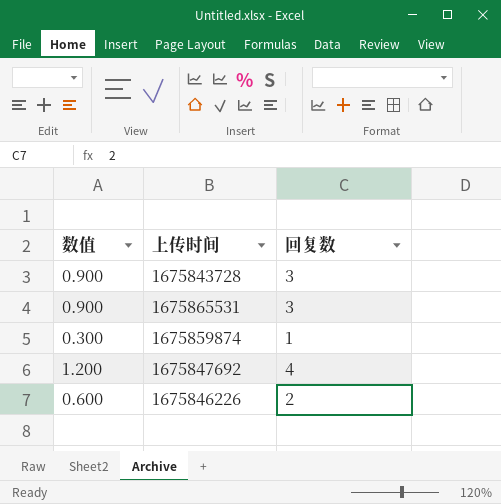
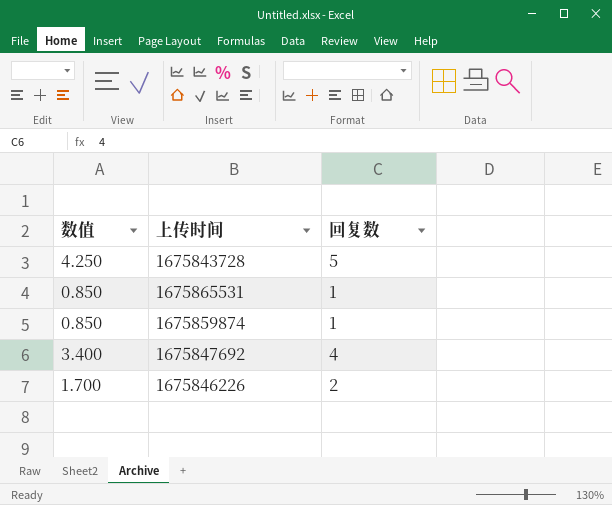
column 数值 | formula: [回复数] * 0.3 -> [回复数] * 0.85
1675843728 | 回复数: 3 -> 5
1675865531 | 回复数: 3 -> 1

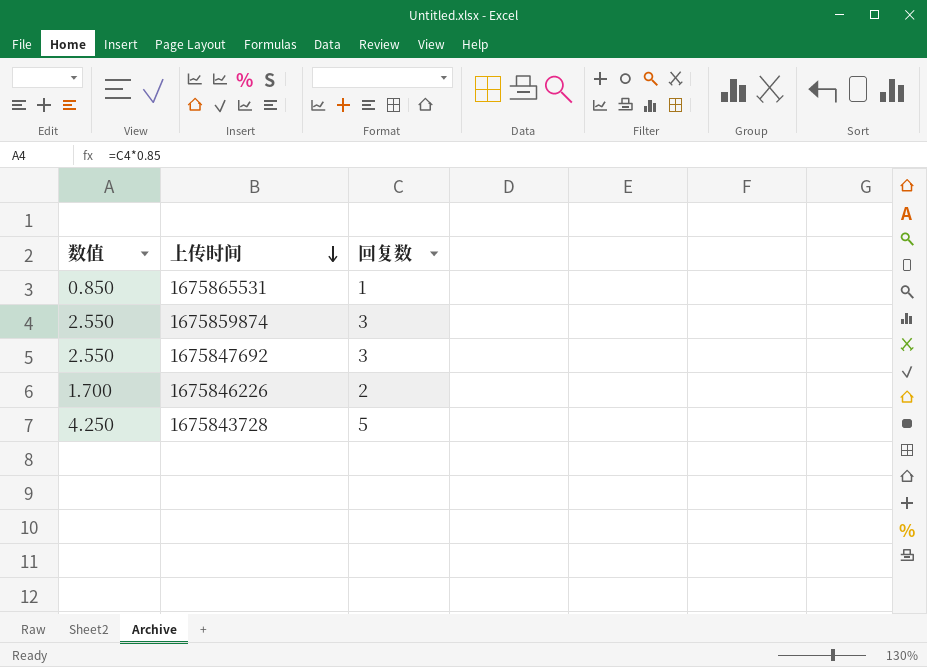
row order: none -> 上传时间 descending
1675859874 | 数值: 0.850 -> 2.550
1675859874 | 回复数: 1 -> 3
1675847692 | 数值: 3.400 -> 2.550
1675847692 | 回复数: 4 -> 3

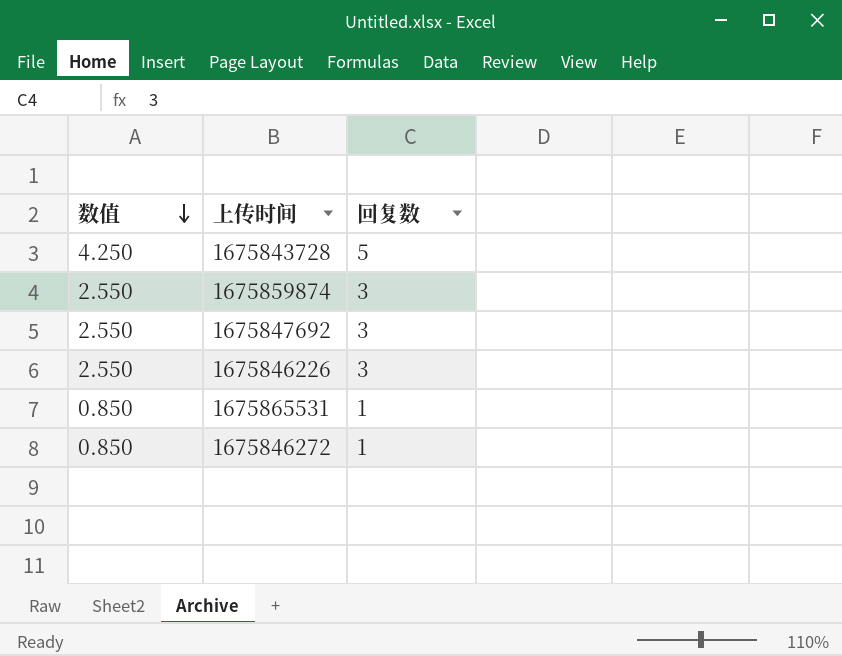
row order: 上传时间 descending -> 数值 descending
1675846226 | 数值: 1.700 -> 2.550
1675846226 | 回复数: 2 -> 3
row 1675846272: none -> 0.850 | 1

